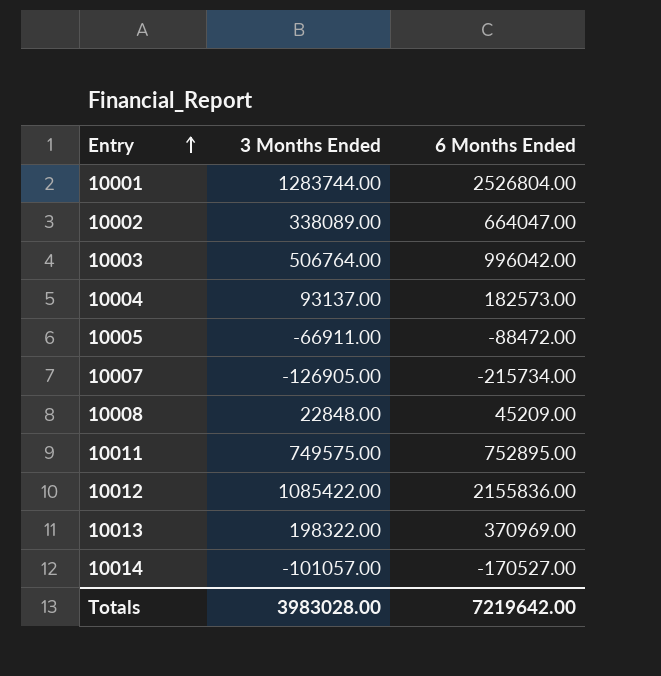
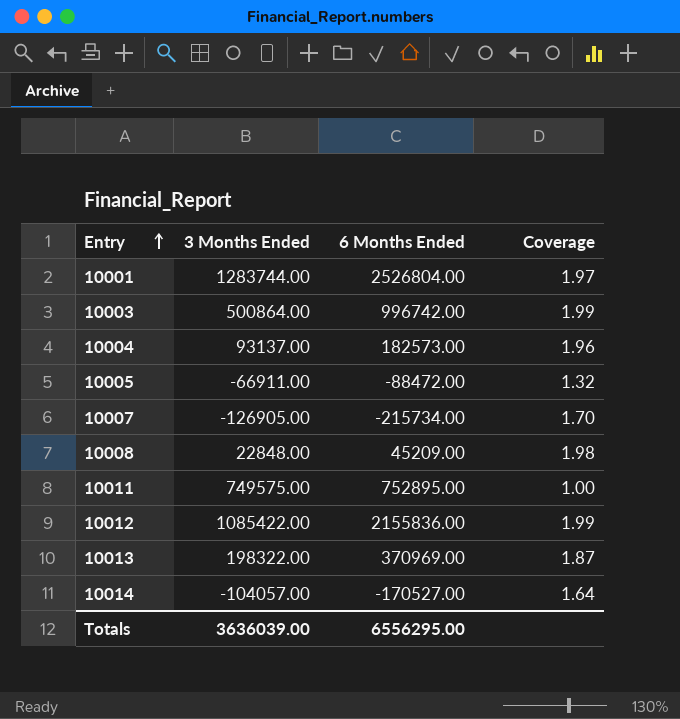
column Coverage | formula: none -> [6 Months Ended] / [3 Months Ended]
row 10002: 338089.00 | 664047.00 -> none
10003 | 3 Months Ended: 506764.00 -> 500864.00
10003 | 6 Months Ended: 996042.00 -> 996742.00
10014 | 3 Months Ended: -101057.00 -> -104057.00
Totals | 3 Months Ended: 3983028.00 -> 3636039.00
Totals | 6 Months Ended: 7219642.00 -> 6556295.00

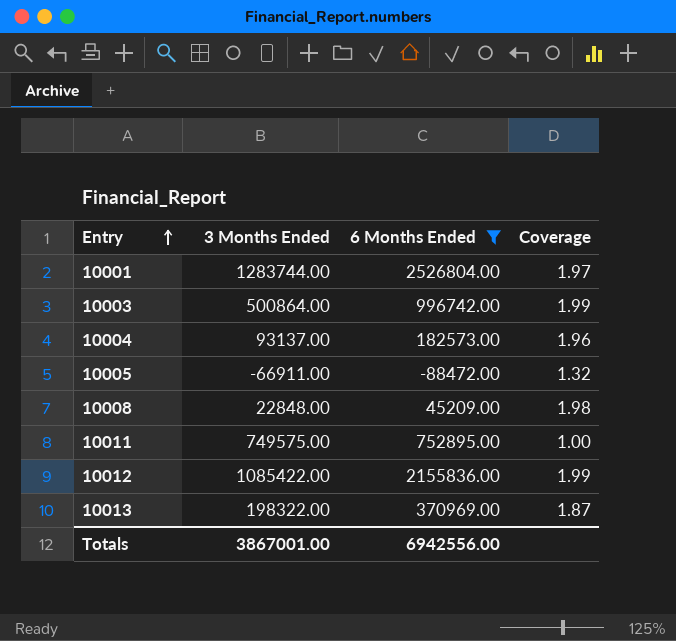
filter: none -> 6 Months Ended >= -88472.00
Totals | 3 Months Ended: 3636039.00 -> 3867001.00
Totals | 6 Months Ended: 6556295.00 -> 6942556.00

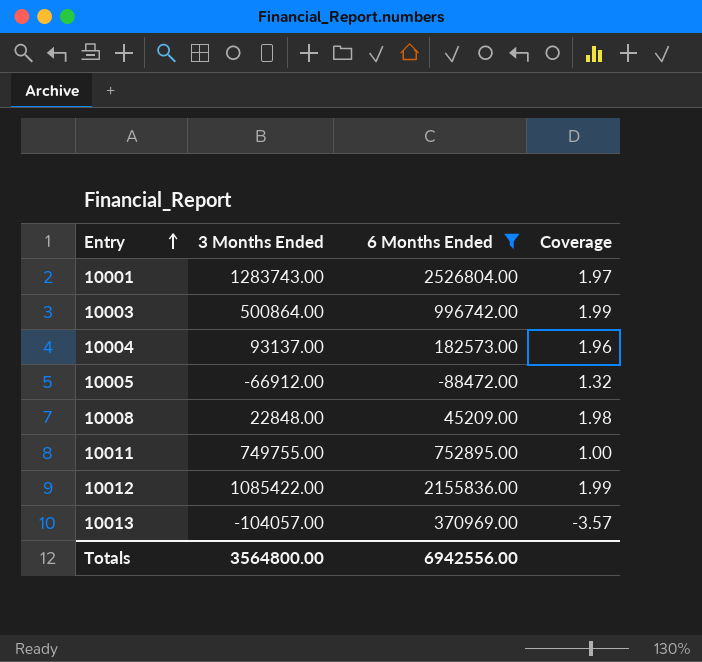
10001 | 3 Months Ended: 1283744.00 -> 1283743.00
10005 | 3 Months Ended: -66911.00 -> -66912.00
10011 | 3 Months Ended: 749575.00 -> 749755.00
10013 | 3 Months Ended: 198322.00 -> -104057.00
10013 | Coverage: 1.87 -> -3.57
Totals | 3 Months Ended: 3867001.00 -> 3564800.00

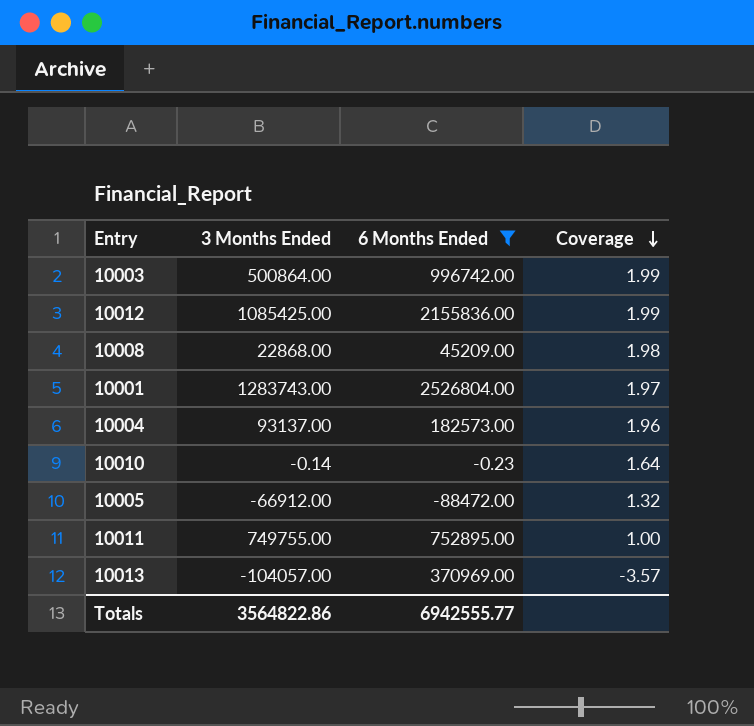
row order: Entry ascending -> Coverage descending
10012 | 3 Months Ended: 1085422.00 -> 1085425.00
10008 | 3 Months Ended: 22848.00 -> 22868.00
row 10010: none -> -0.14 | -0.23 | 1.64
Totals | 3 Months Ended: 3564800.00 -> 3564822.86
Totals | 6 Months Ended: 6942556.00 -> 6942555.77

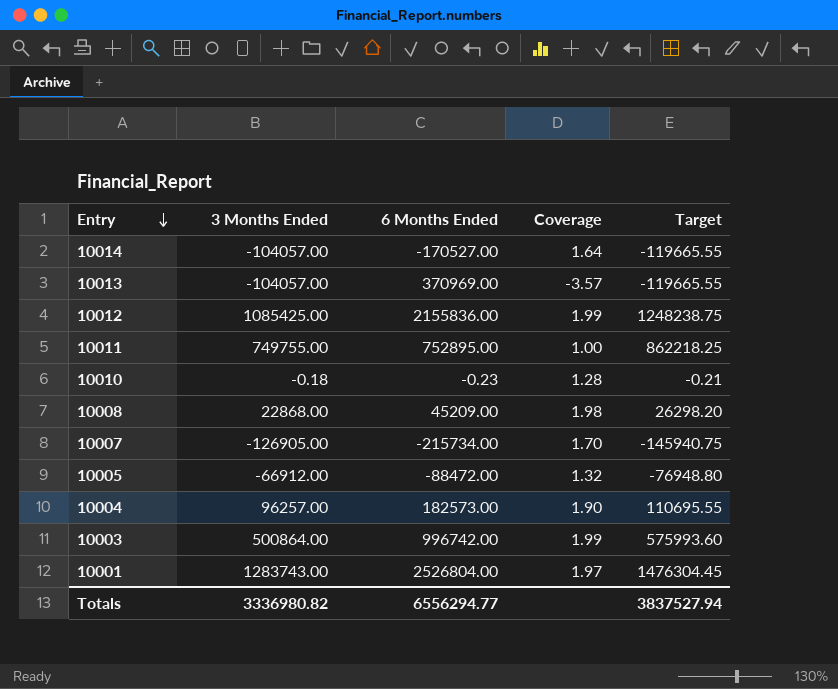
filter: 6 Months Ended >= -88472.00 -> none
row order: Coverage descending -> Entry descending
column Target | formula: none -> [3 Months Ended] * 1.15
10010 | 3 Months Ended: -0.14 -> -0.18
10010 | Coverage: 1.64 -> 1.28
10004 | 3 Months Ended: 93137.00 -> 96257.00
10004 | Coverage: 1.96 -> 1.90
Totals | 3 Months Ended: 3564822.86 -> 3336980.82
Totals | 6 Months Ended: 6942555.77 -> 6556294.77

